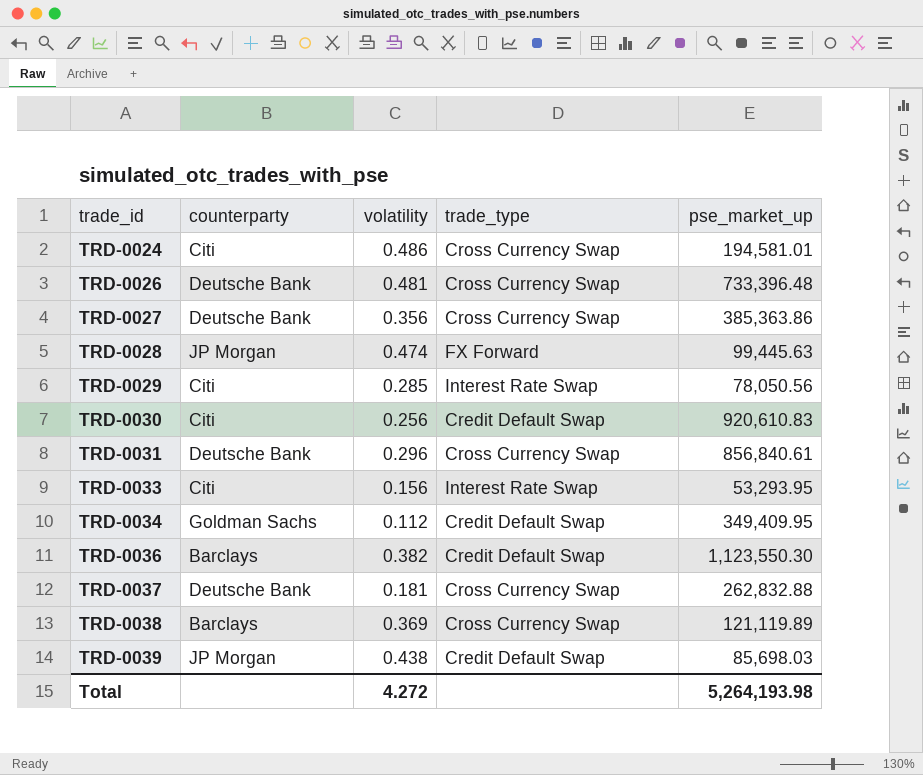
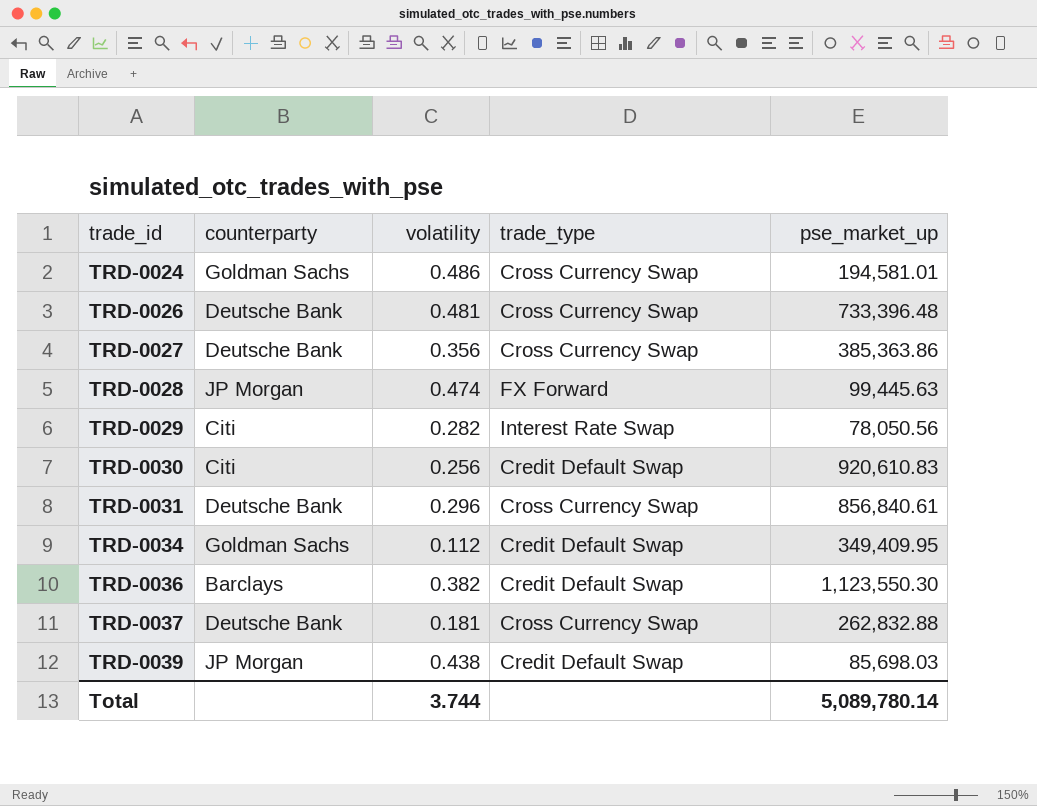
row TRD-0033: Citi | 0.156 | Interest Rate Swap | 53,293.95 -> none
row TRD-0038: Barclays | 0.369 | Cross Currency Swap | 121,119.89 -> none
TRD-0024 | counterparty: Citi -> Goldman Sachs
TRD-0029 | volatility: 0.285 -> 0.282
Total | volatility: 4.272 -> 3.744
Total | pse_market_up: 5,264,193.98 -> 5,089,780.14

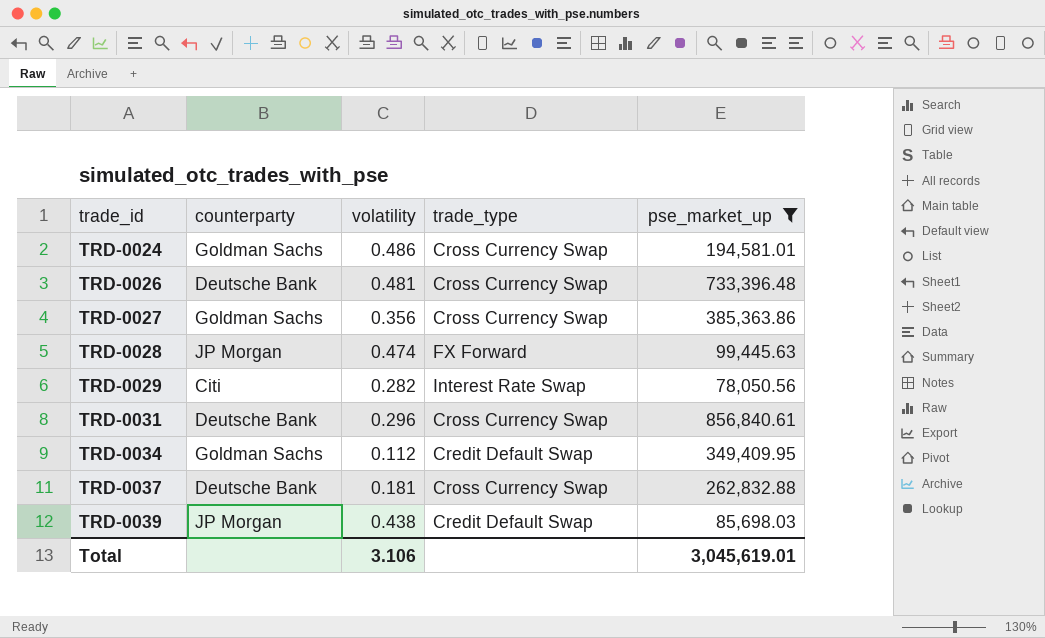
filter: none -> pse_market_up <= 856,840.61
TRD-0027 | counterparty: Deutsche Bank -> Goldman Sachs
Total | volatility: 3.744 -> 3.106
Total | pse_market_up: 5,089,780.14 -> 3,045,619.01

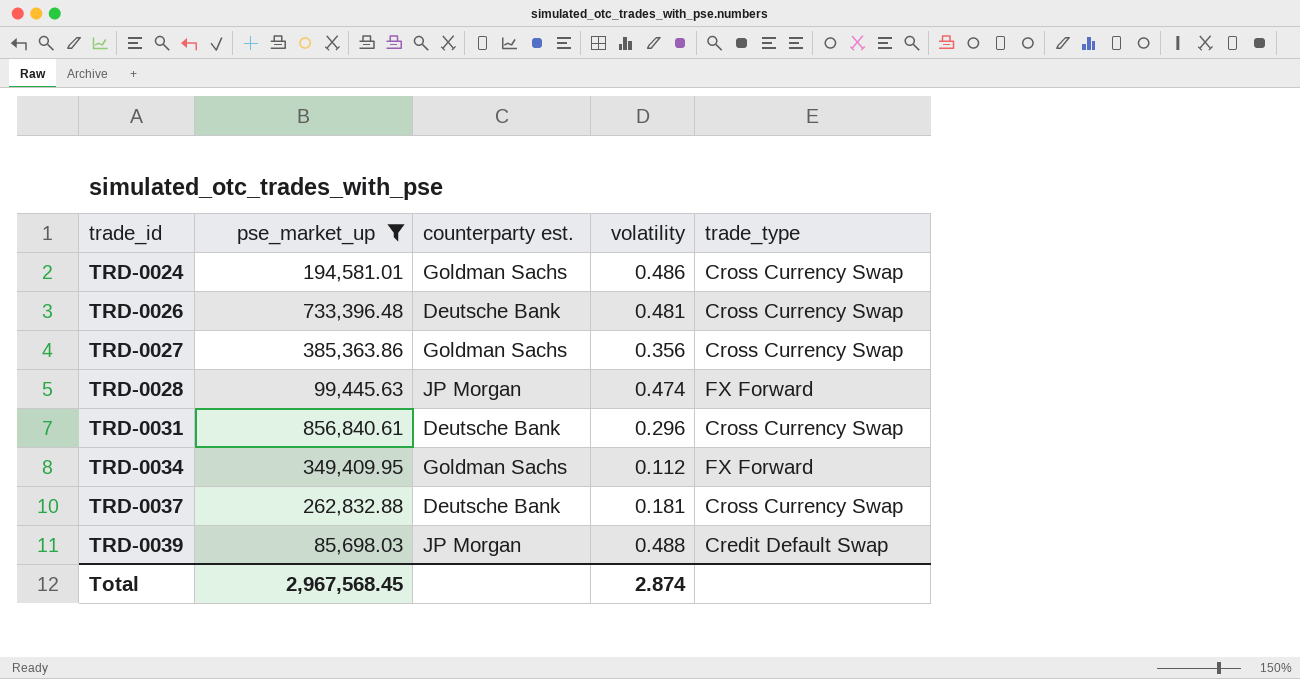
column pse_market_up | position: 5 -> 2
column name: counterparty -> counterparty est.
row TRD-0029: Citi | 0.282 | Interest Rate Swap | 78,050.56 -> none
TRD-0034 | trade_type: Credit Default Swap -> FX Forward
TRD-0039 | volatility: 0.438 -> 0.488
Total | pse_market_up: 3,045,619.01 -> 2,967,568.45
Total | volatility: 3.106 -> 2.874

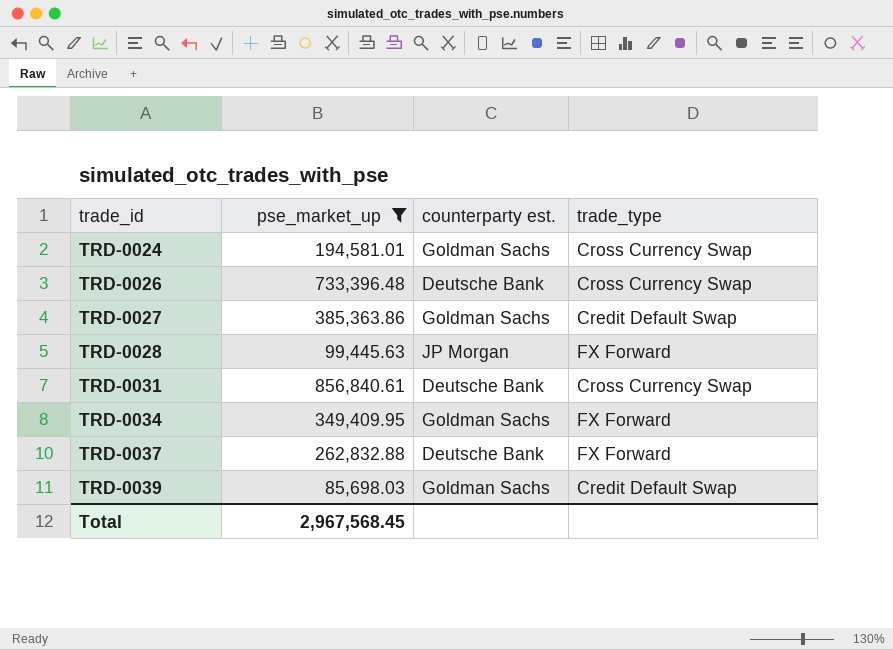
column volatility | position: 4 -> none
TRD-0027 | trade_type: Cross Currency Swap -> Credit Default Swap
TRD-0037 | trade_type: Cross Currency Swap -> FX Forward
TRD-0039 | counterparty est.: JP Morgan -> Goldman Sachs

